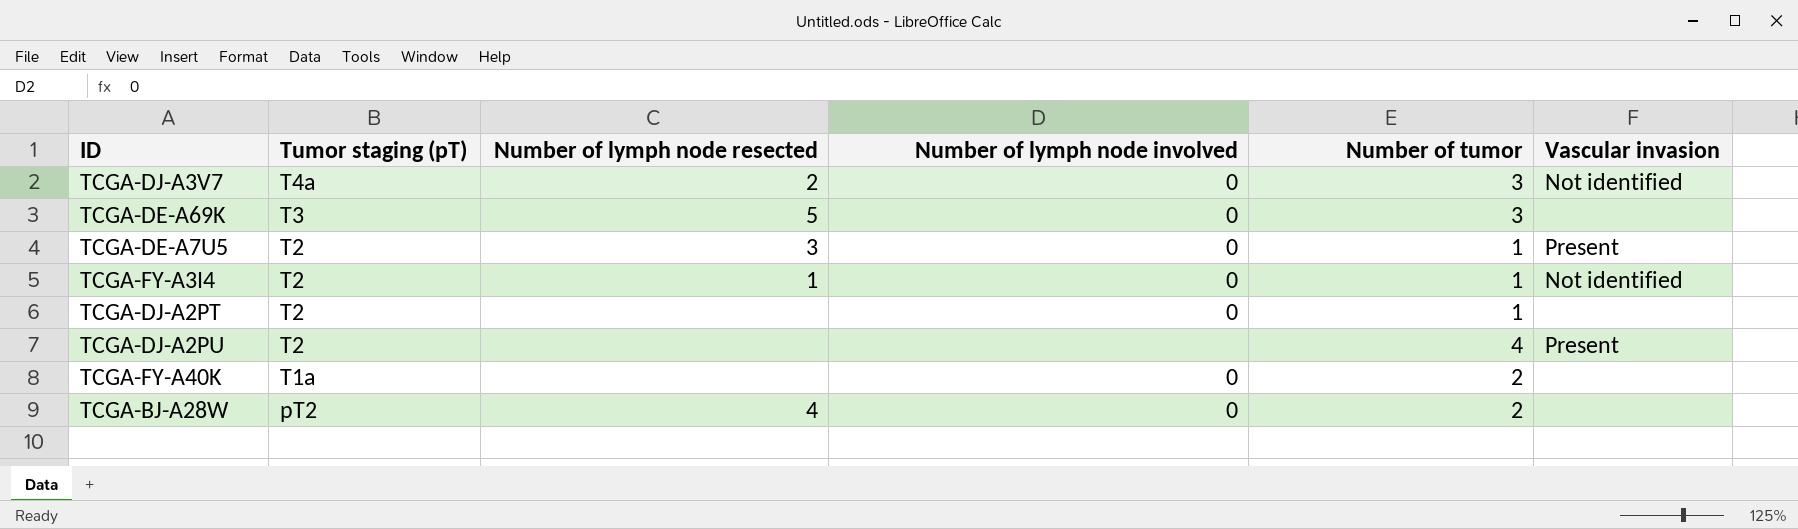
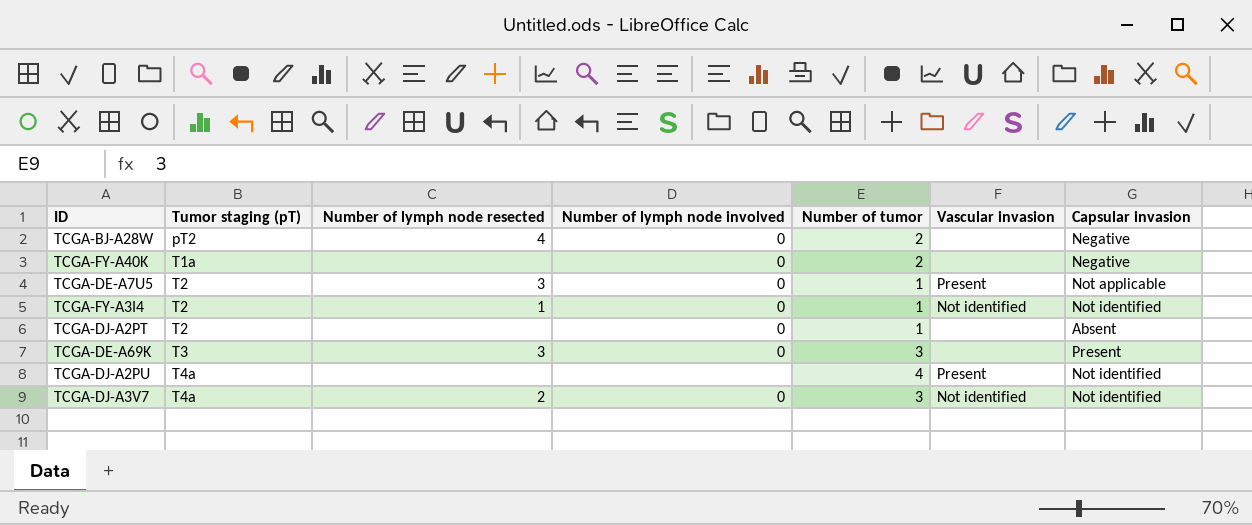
row order: Tumor staging (pT) descending -> Tumor staging (pT) ascending
column Capsular invasion | position: none -> 7
TCGA-DE-A69K | Number of lymph node resected: 5 -> 3
TCGA-DJ-A2PU | Tumor staging (pT): T2 -> T4a

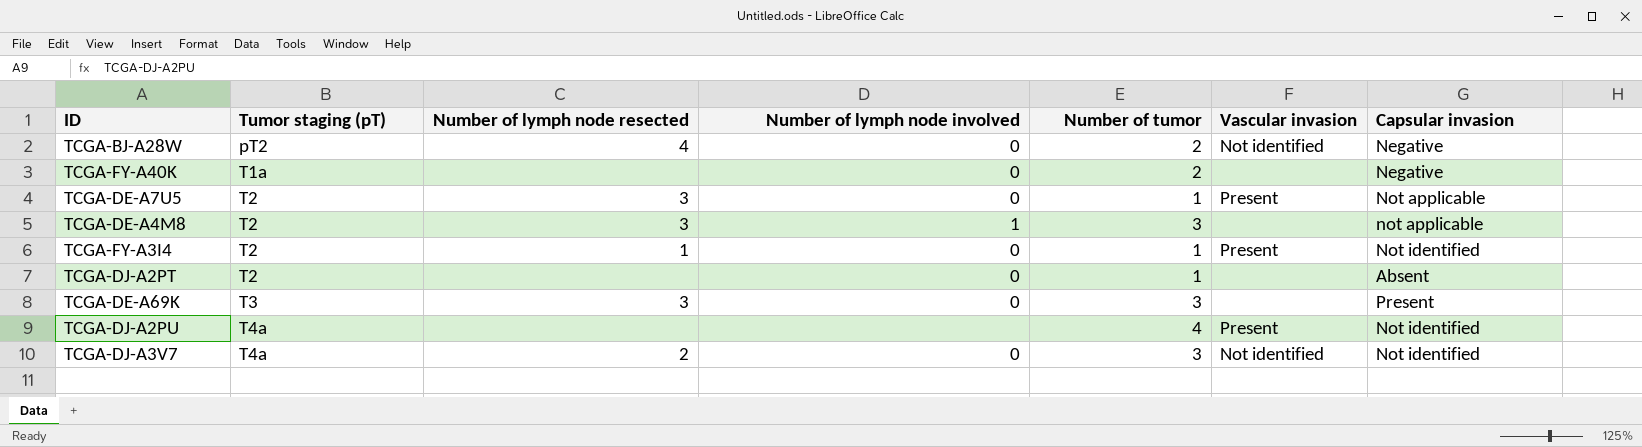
TCGA-BJ-A28W | Vascular invasion: none -> Not identified
row TCGA-DE-A4M8: none -> T2 | 3 | 1 | 3 | none | not applicable
TCGA-FY-A3I4 | Vascular invasion: Not identified -> Present

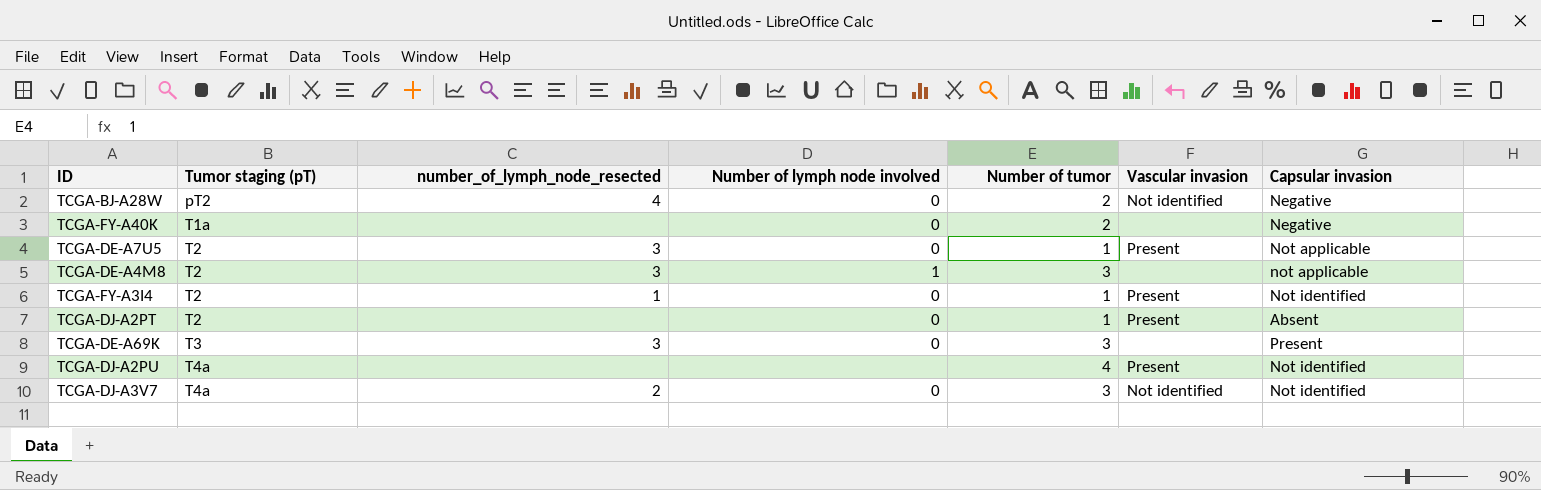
column name: Number of lymph node resected -> number_of_lymph_node_resected
TCGA-DJ-A2PT | Vascular invasion: none -> Present

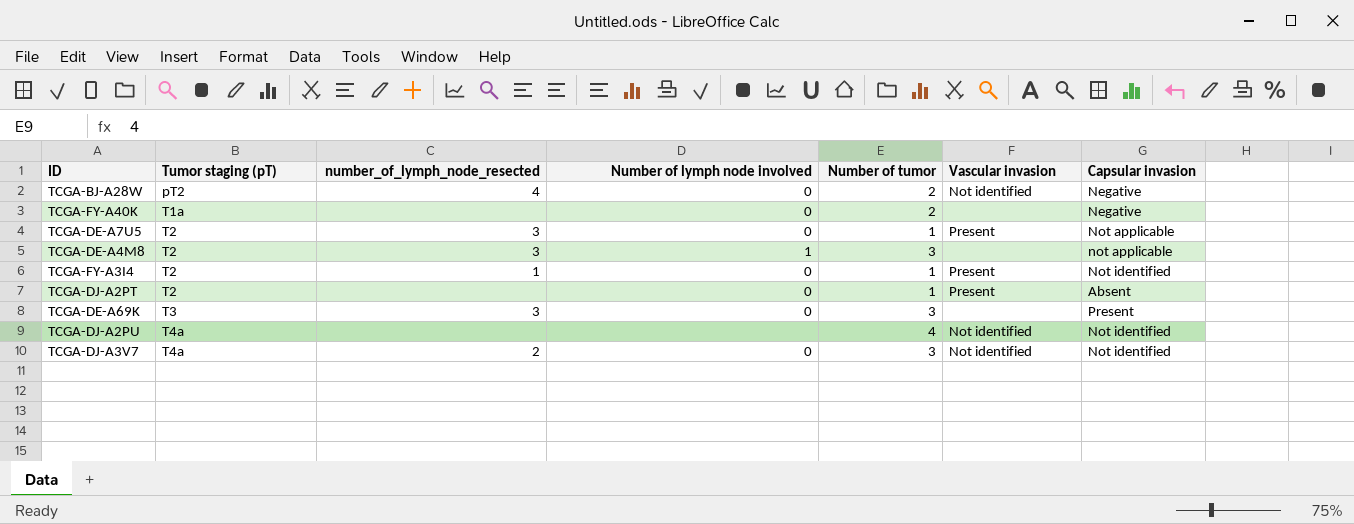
TCGA-DJ-A2PU | Vascular invasion: Present -> Not identified

